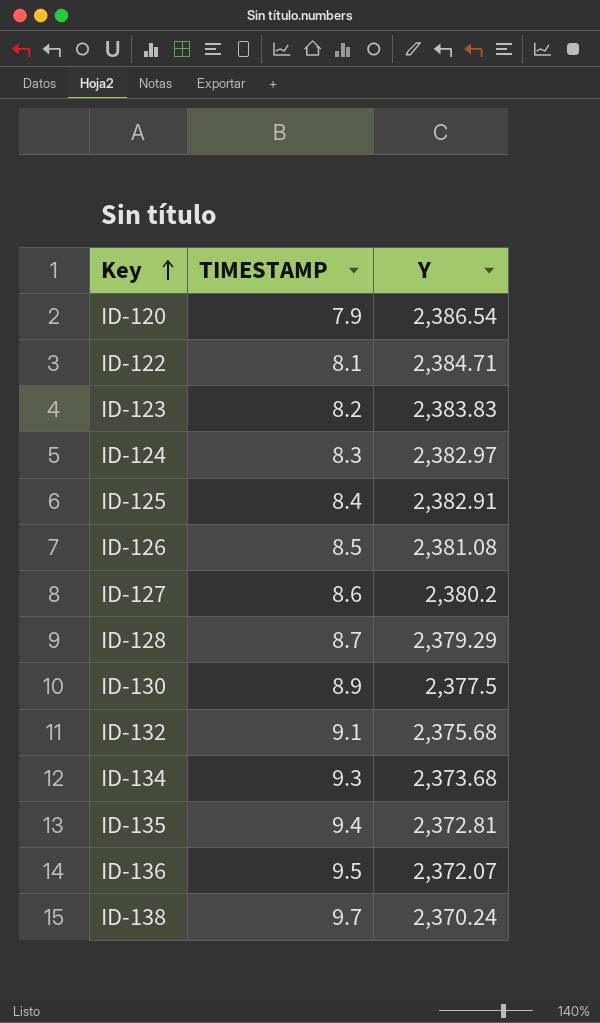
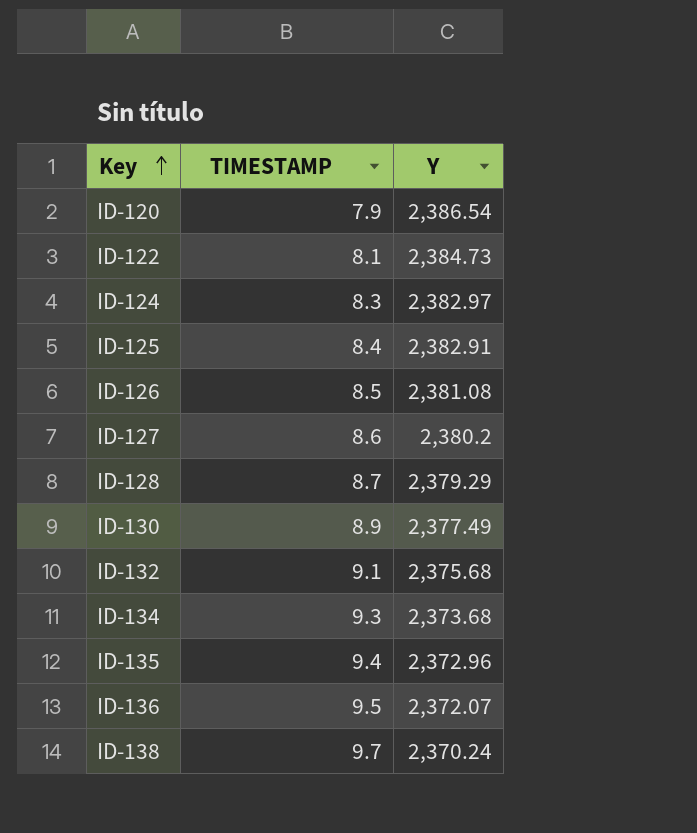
row ID-123: 8.2 | 2,383.83 -> none
ID-122 | Y: 2,384.71 -> 2,384.73
ID-130 | Y: 2,377.5 -> 2,377.49
ID-135 | Y: 2,372.81 -> 2,372.96

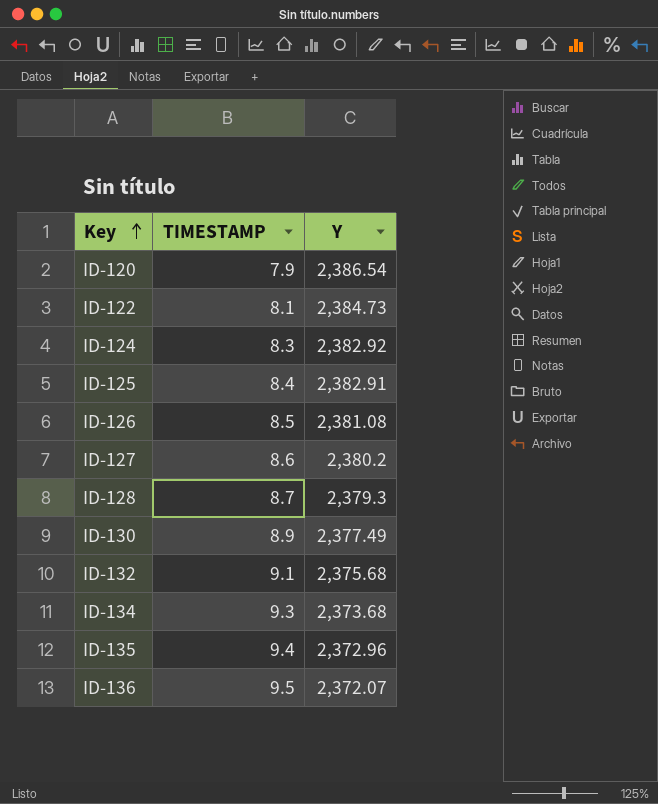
row ID-138: 9.7 | 2,370.24 -> none
ID-124 | Y: 2,382.97 -> 2,382.92
ID-128 | Y: 2,379.29 -> 2,379.3

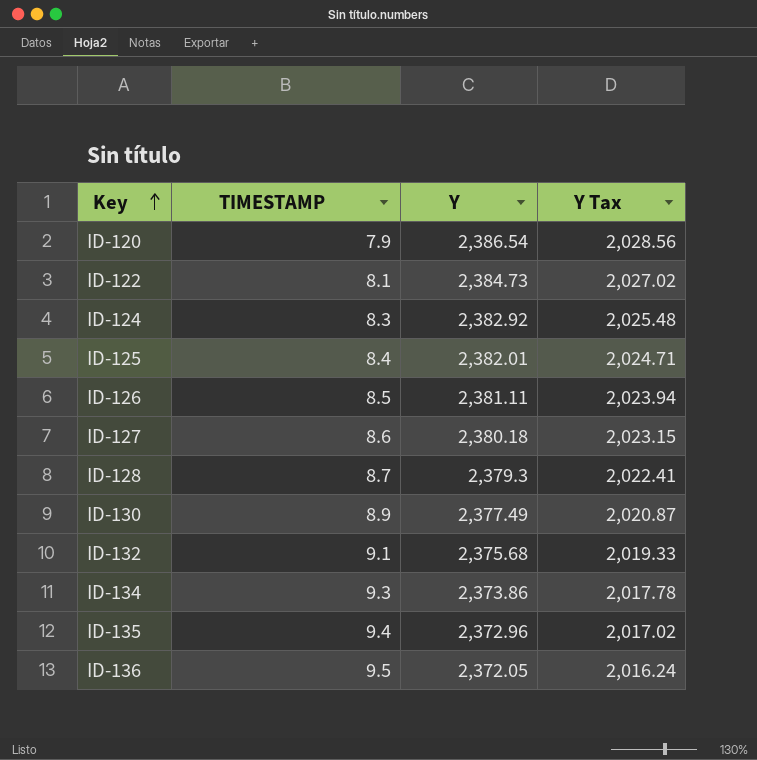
column Y Tax | formula: none -> [Y] * 0.85
ID-125 | Y: 2,382.91 -> 2,382.01
ID-126 | Y: 2,381.08 -> 2,381.11
ID-127 | Y: 2,380.2 -> 2,380.18
ID-134 | Y: 2,373.68 -> 2,373.86
ID-136 | Y: 2,372.07 -> 2,372.05

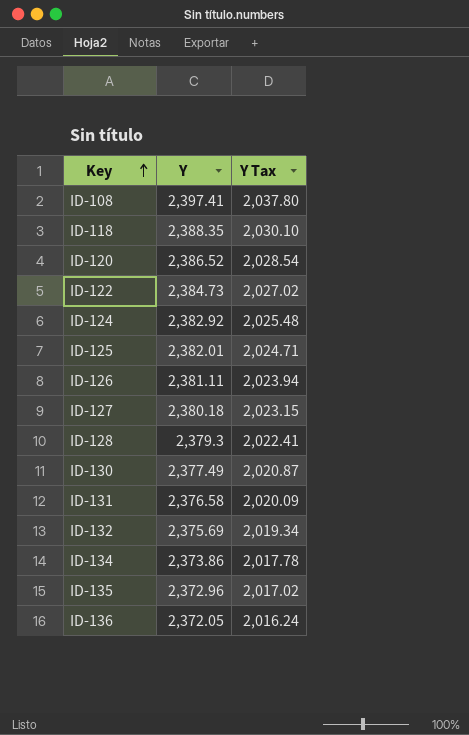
column TIMESTAMP | position: 2 -> none
row ID-108: none -> 2,397.41 | 2,037.80
row ID-118: none -> 2,388.35 | 2,030.10
ID-120 | Y: 2,386.54 -> 2,386.52
ID-120 | Y Tax: 2,028.56 -> 2,028.54
row ID-131: none -> 2,376.58 | 2,020.09
ID-132 | Y: 2,375.68 -> 2,375.69
ID-132 | Y Tax: 2,019.33 -> 2,019.34

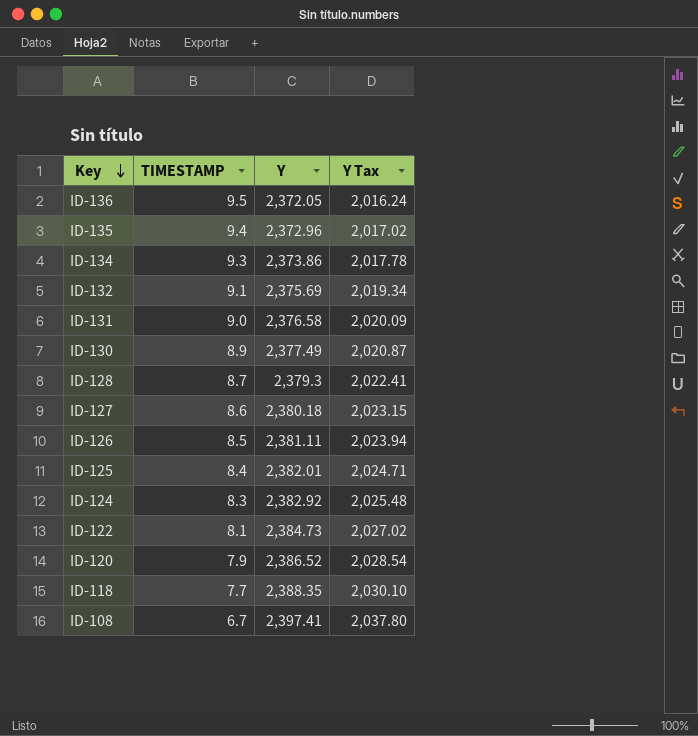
row order: Key ascending -> Key descending
column TIMESTAMP | position: none -> 2

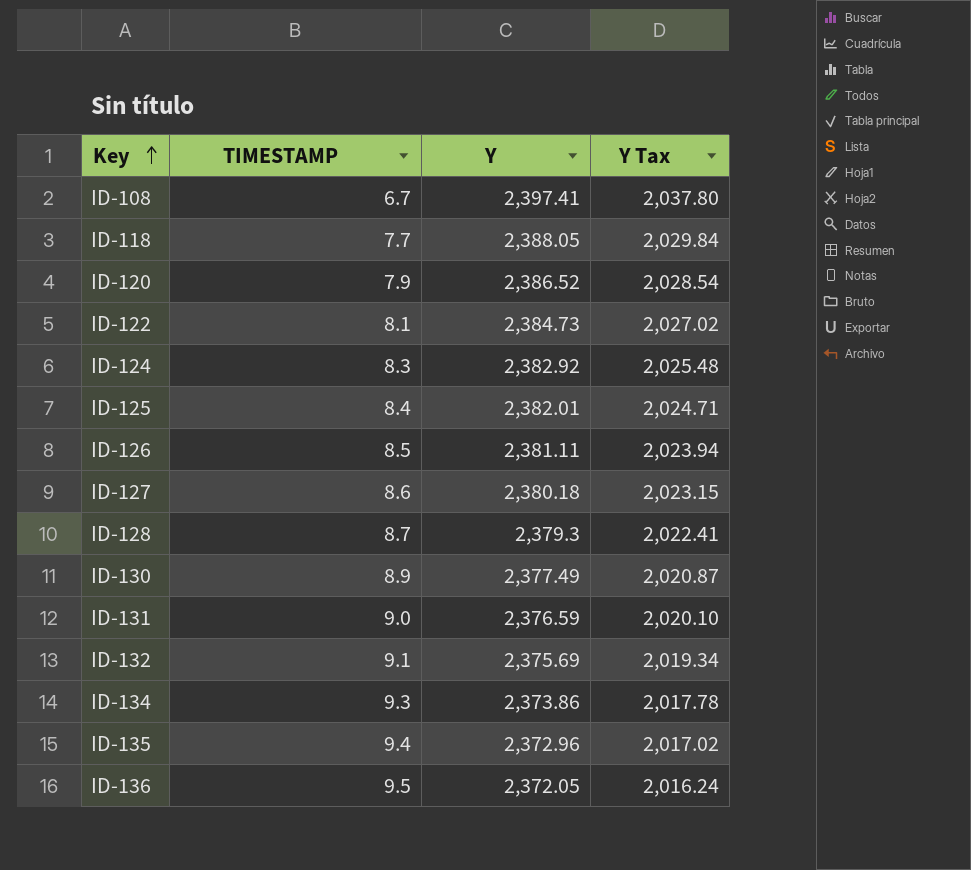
row order: Key descending -> Key ascending
ID-118 | Y: 2,388.35 -> 2,388.05
ID-118 | Y Tax: 2,030.10 -> 2,029.84
ID-131 | Y: 2,376.58 -> 2,376.59
ID-131 | Y Tax: 2,020.09 -> 2,020.10

